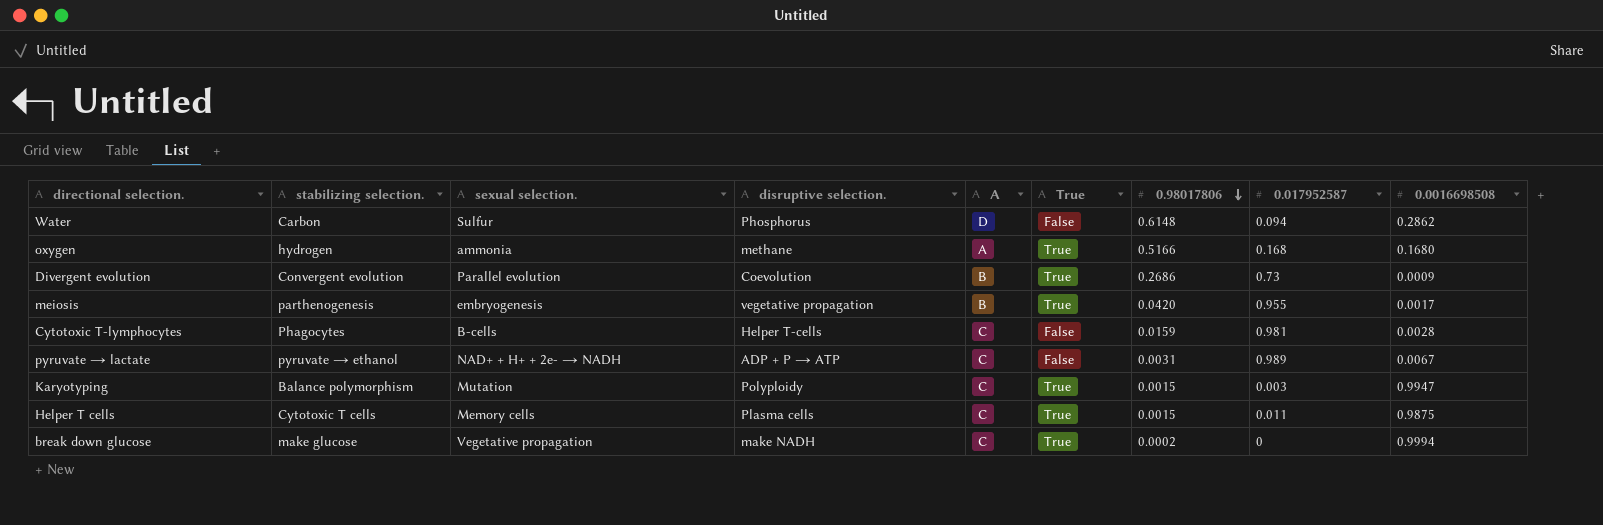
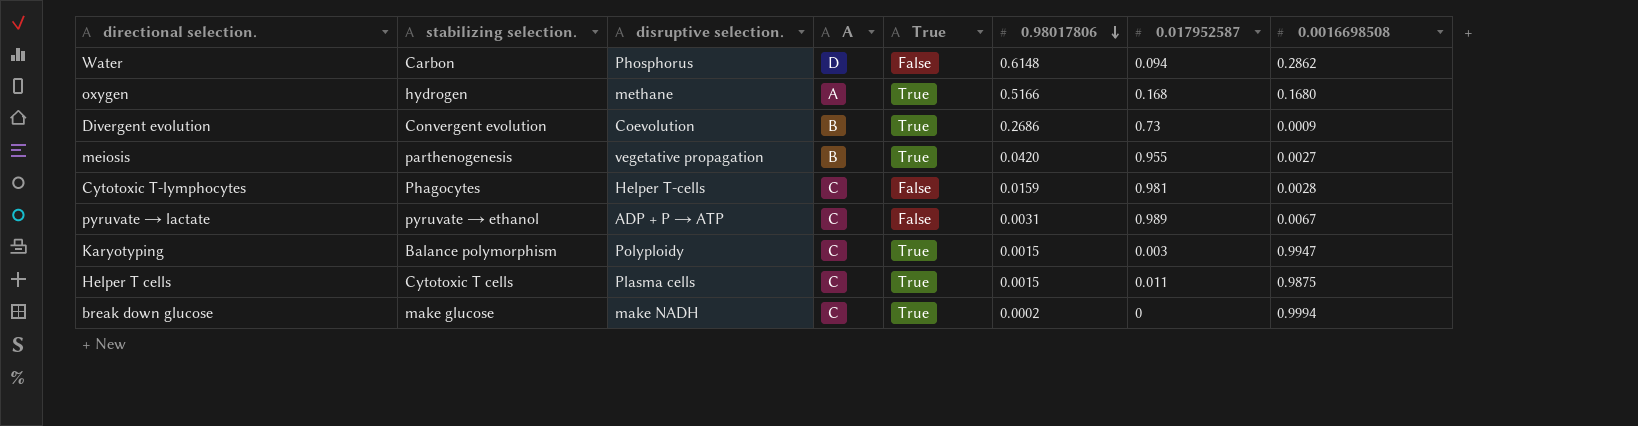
column sexual selection. | position: 3 -> none
meiosis | 0.0016698508: 0.0017 -> 0.0027

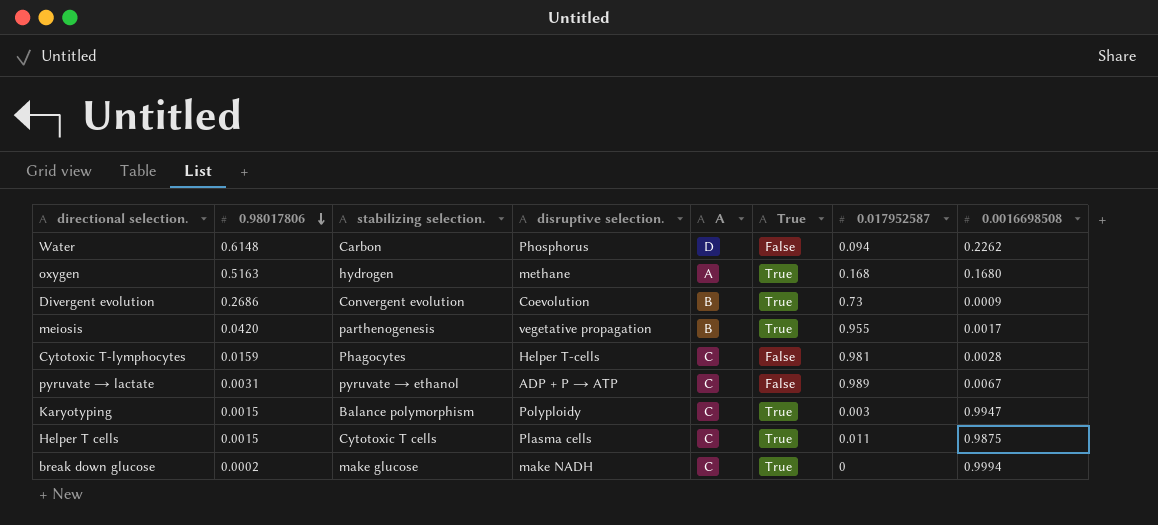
column 0.98017806 | position: 6 -> 2
Water | 0.0016698508: 0.2862 -> 0.2262
oxygen | 0.98017806: 0.5166 -> 0.5163
meiosis | 0.0016698508: 0.0027 -> 0.0017

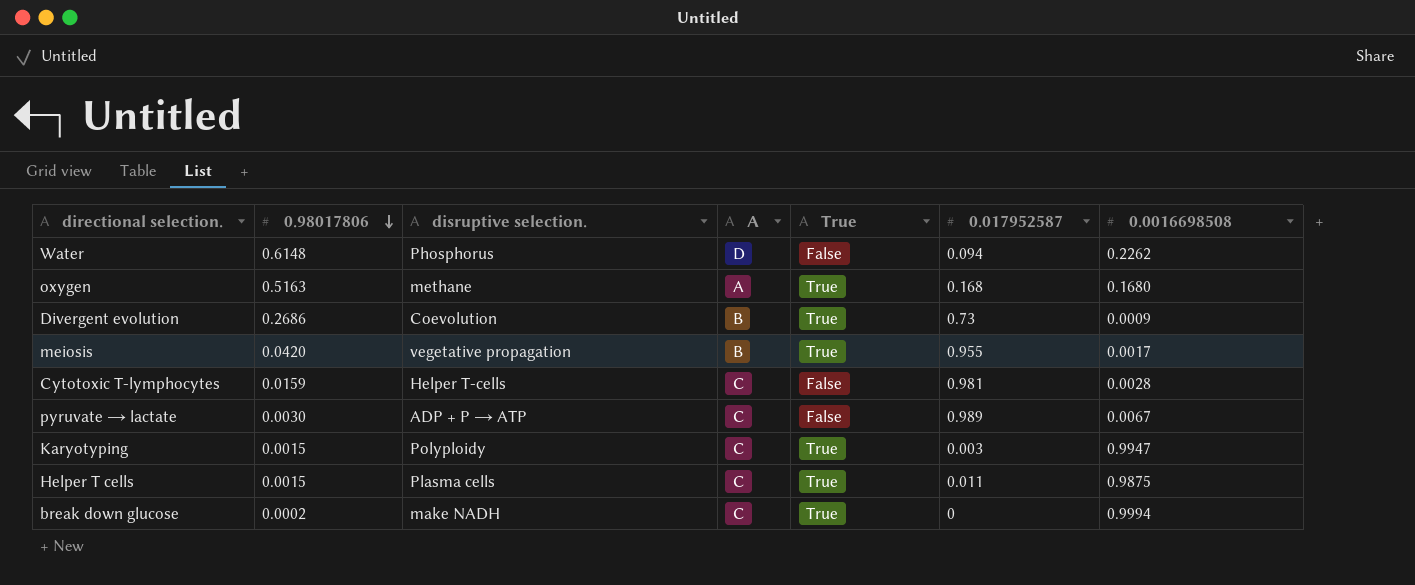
column stabilizing selection. | position: 3 -> none
pyruvate → lactate | 0.98017806: 0.0031 -> 0.0030

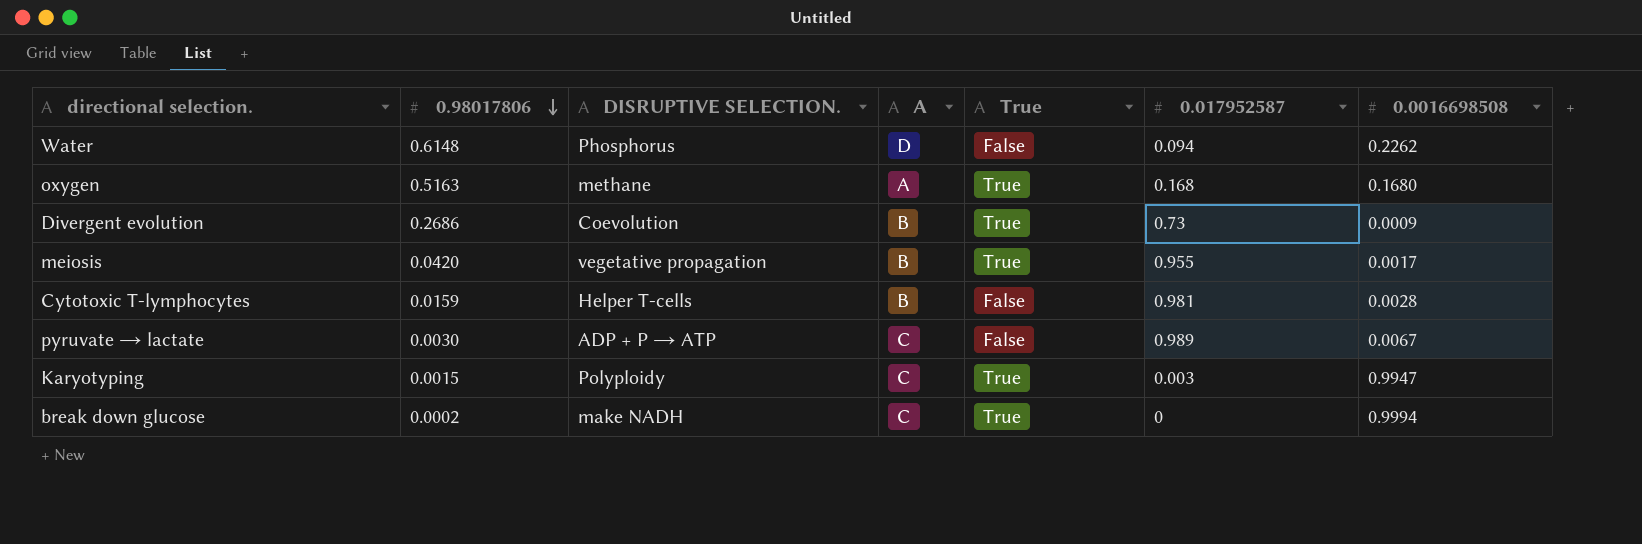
column name: disruptive selection. -> DISRUPTIVE SELECTION.
row Helper T cells: 0.0015 | Plasma cells | C | True | 0.011 | 0.9875 -> none
Cytotoxic T-lymphocytes | A: C -> B

